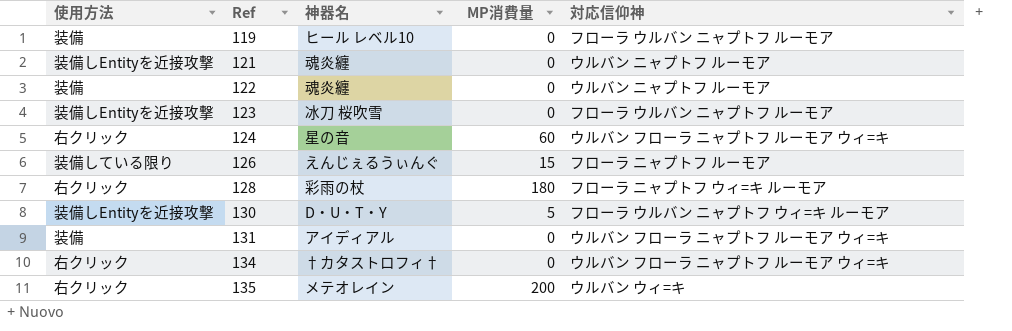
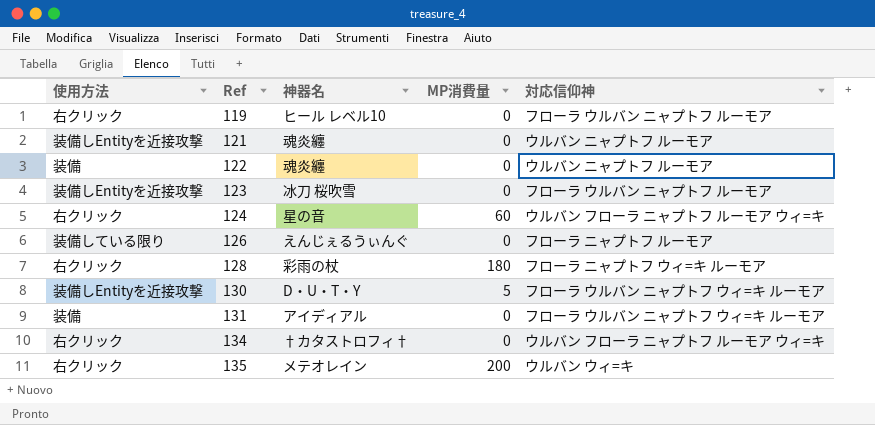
119 | 使用方法: 装備 -> 右クリック
126 | MP消費量: 15 -> 0
131 | 対応信仰神: ウルバン フローラ ニャプトフ ルーモア ウィ=キ -> フローラ ウルバン ニャプトフ ウィ=キ ルーモア

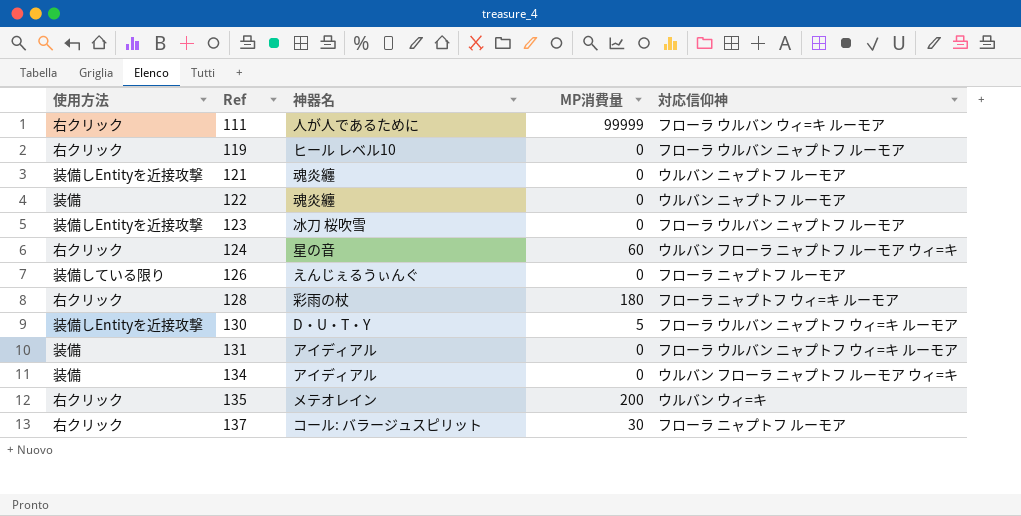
row 111: none -> 右クリック | 人が人であるために | 99999 | フローラ ウルバン ウィ=キ ルーモア
134 | 使用方法: 右クリック -> 装備
134 | 神器名: †カタストロフィ† -> アイディアル
row 137: none -> 右クリック | コール: バラージュスピリット | 30 | フローラ ニャプトフ ルーモア

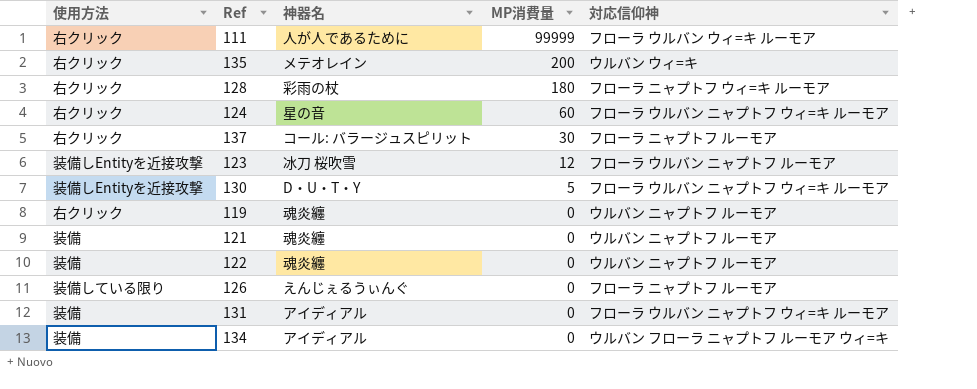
row order: Ref ascending -> MP消費量 descending
124 | 対応信仰神: ウルバン フローラ ニャプトフ ルーモア ウィ=キ -> フローラ ウルバン ニャプトフ ウィ=キ ルーモア
123 | MP消費量: 0 -> 12
119 | 神器名: ヒール レベル10 -> 魂炎纏
119 | 対応信仰神: フローラ ウルバン ニャプトフ ルーモア -> ウルバン ニャプトフ ルーモア
121 | 使用方法: 装備しEntityを近接攻撃 -> 装備

